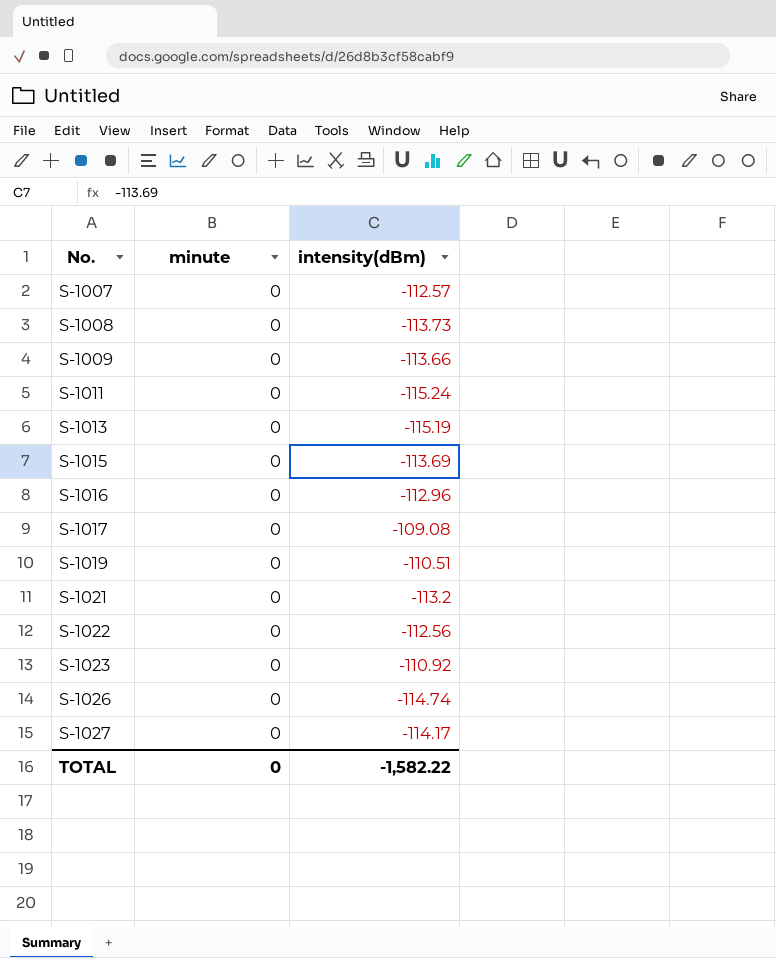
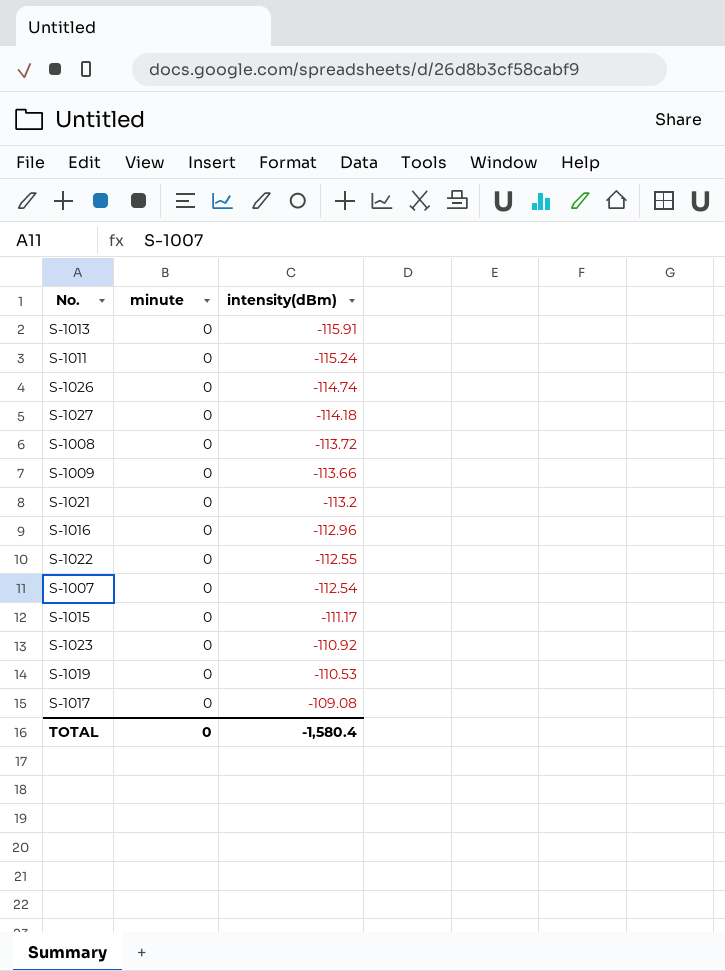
row order: No. ascending -> intensity(dBm) ascending
S-1013 | intensity(dBm): -115.19 -> -115.91
S-1027 | intensity(dBm): -114.17 -> -114.18
S-1008 | intensity(dBm): -113.73 -> -113.72
S-1022 | intensity(dBm): -112.56 -> -112.55
S-1007 | intensity(dBm): -112.57 -> -112.54
S-1015 | intensity(dBm): -113.69 -> -111.17
S-1019 | intensity(dBm): -110.51 -> -110.53
TOTAL | intensity(dBm): -1,582.22 -> -1,580.4

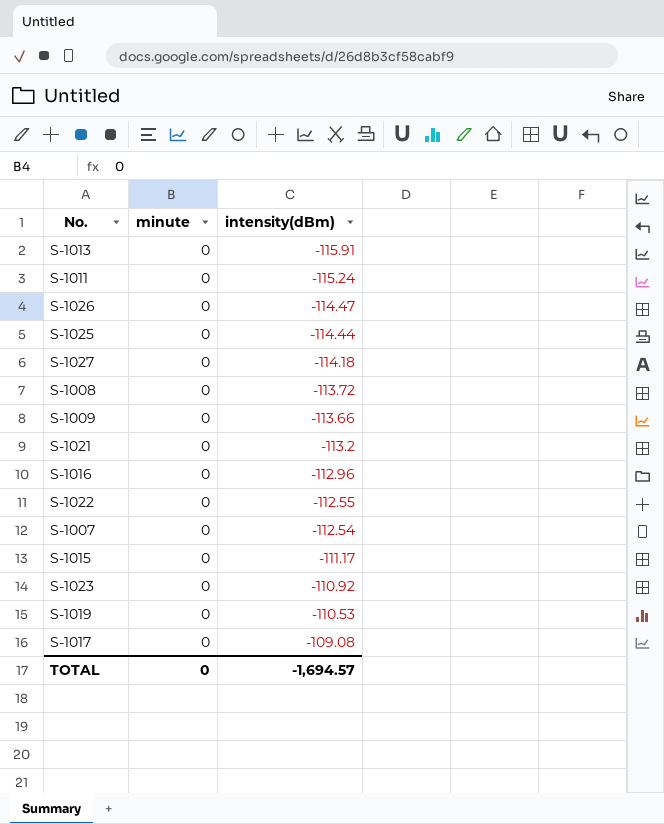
S-1026 | intensity(dBm): -114.74 -> -114.47
row S-1025: none -> 0 | -114.44
TOTAL | intensity(dBm): -1,580.4 -> -1,694.57

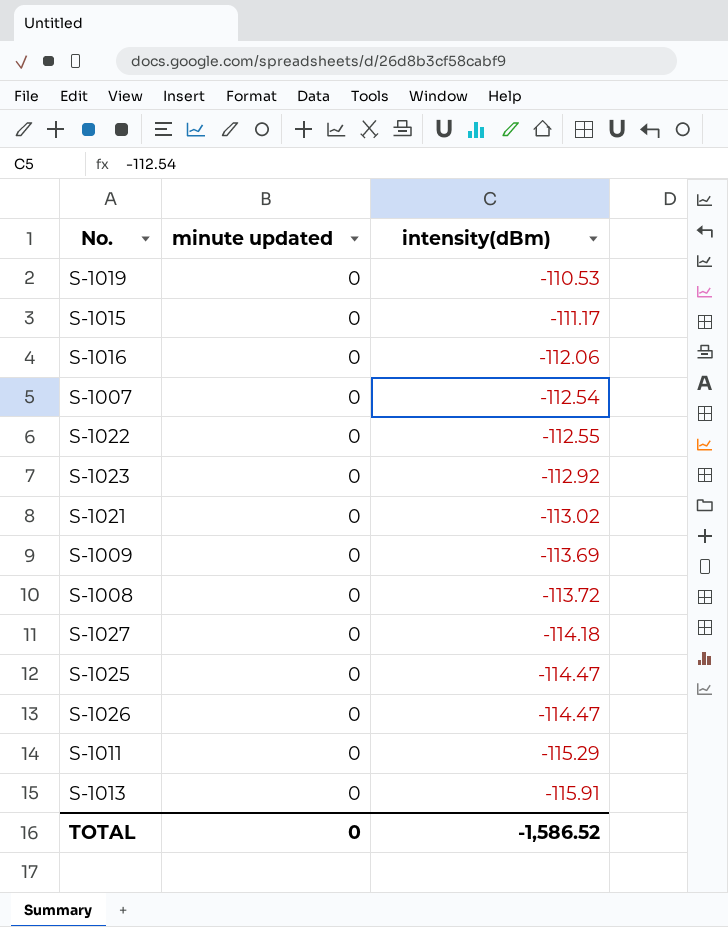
row order: intensity(dBm) ascending -> intensity(dBm) descending
column name: minute -> minute updated
row S-1017: 0 | -109.08 -> none
S-1016 | intensity(dBm): -112.96 -> -112.06
S-1023 | intensity(dBm): -110.92 -> -112.92
S-1021 | intensity(dBm): -113.2 -> -113.02
S-1009 | intensity(dBm): -113.66 -> -113.69
S-1025 | intensity(dBm): -114.44 -> -114.47
S-1011 | intensity(dBm): -115.24 -> -115.29
TOTAL | intensity(dBm): -1,694.57 -> -1,586.52

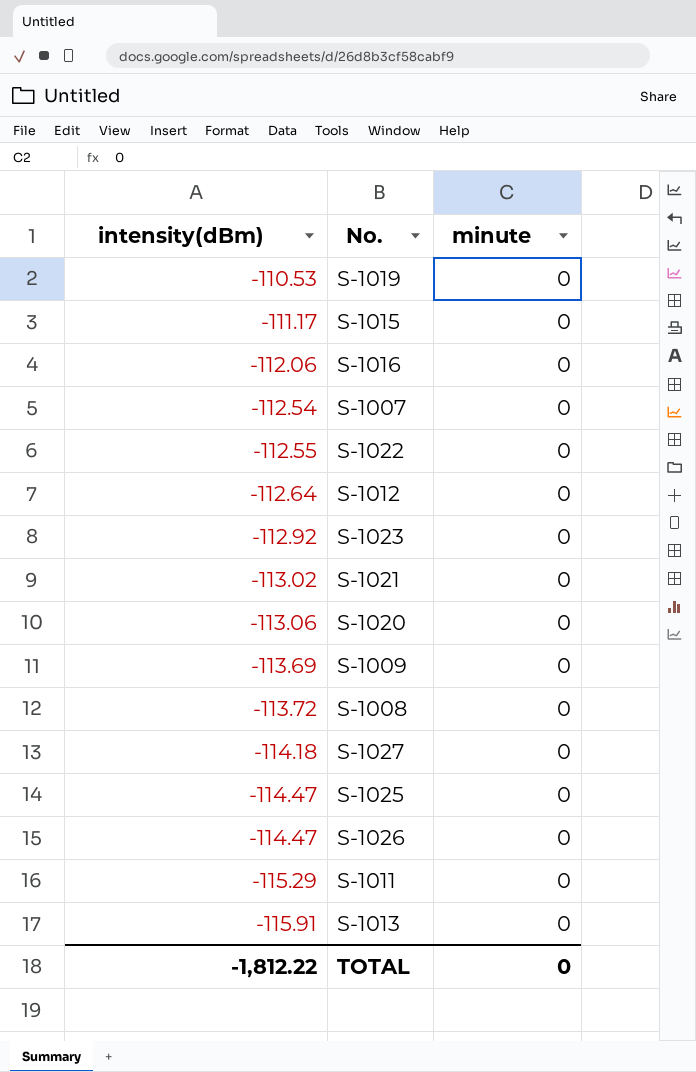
column intensity(dBm) | position: 3 -> 1
column name: minute updated -> minute
row S-1012: none -> -112.64 | 0
row S-1020: none -> -113.06 | 0
TOTAL | intensity(dBm): -1,586.52 -> -1,812.22

